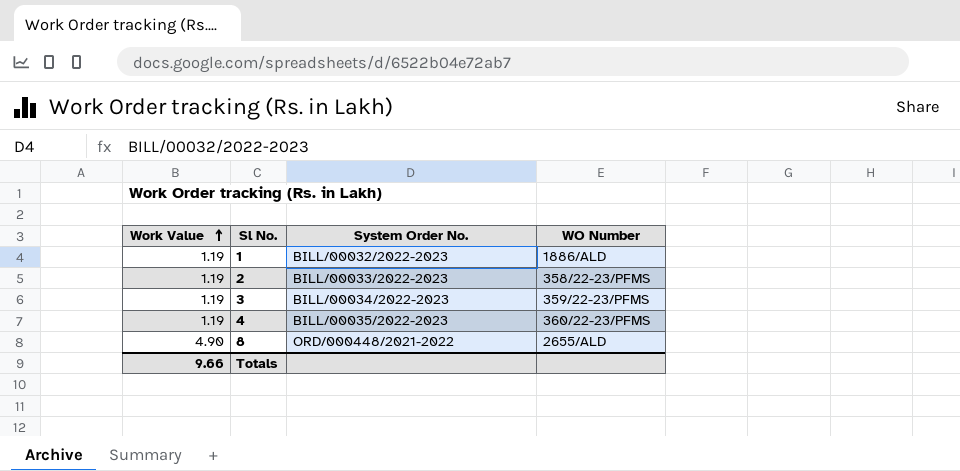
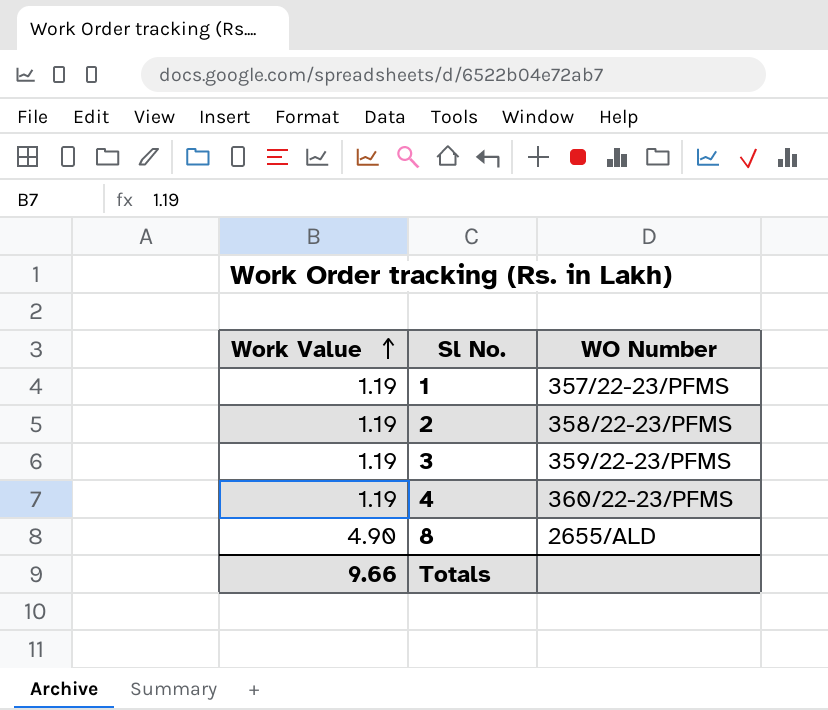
column System Order No. | position: 3 -> none
1 | WO Number: 1886/ALD -> 357/22-23/PFMS

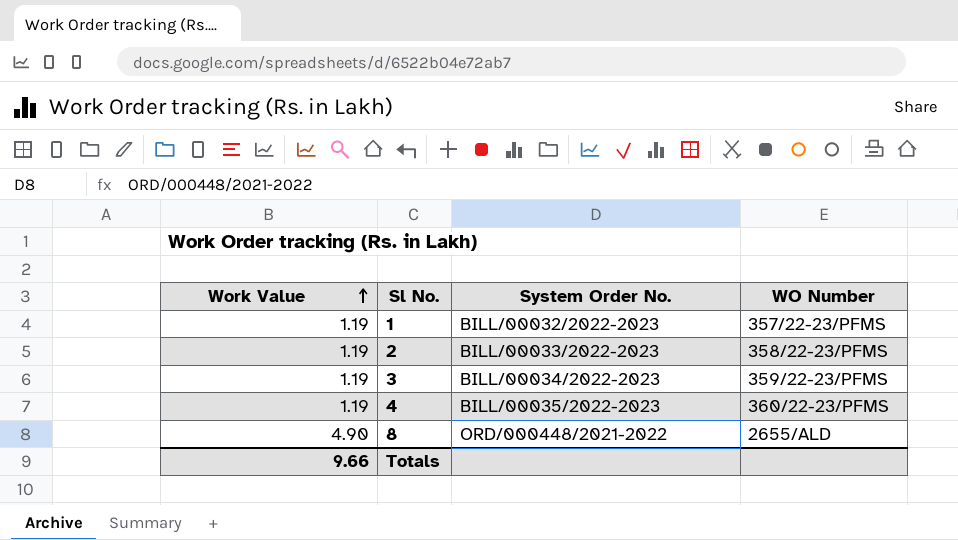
column System Order No. | position: none -> 3

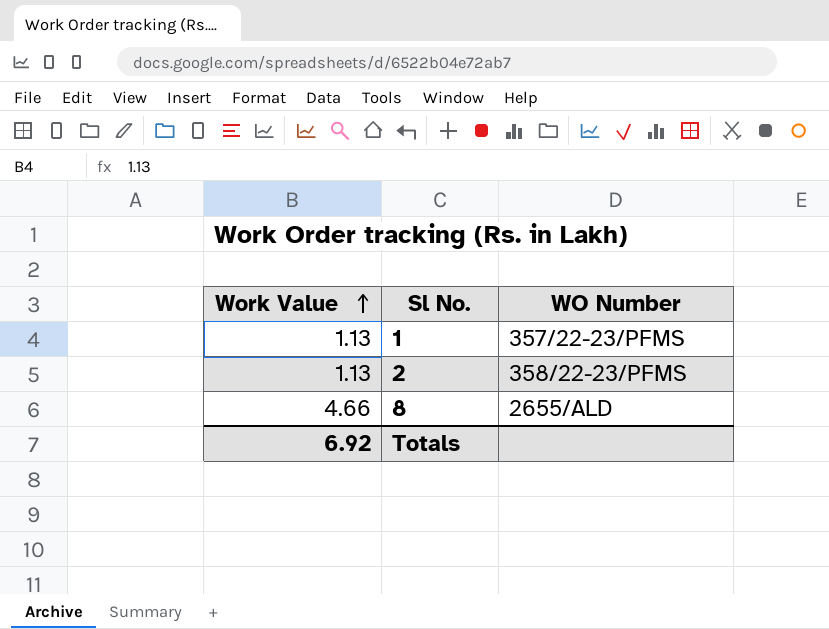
column System Order No. | position: 3 -> none
row 3: 1.19 | BILL/00034/2022-2023 | 359/22-23/PFMS -> none
row 4: 1.19 | BILL/00035/2022-2023 | 360/22-23/PFMS -> none
1 | Work Value: 1.19 -> 1.13
2 | Work Value: 1.19 -> 1.13
8 | Work Value: 4.90 -> 4.66
Totals | Work Value: 9.66 -> 6.92

